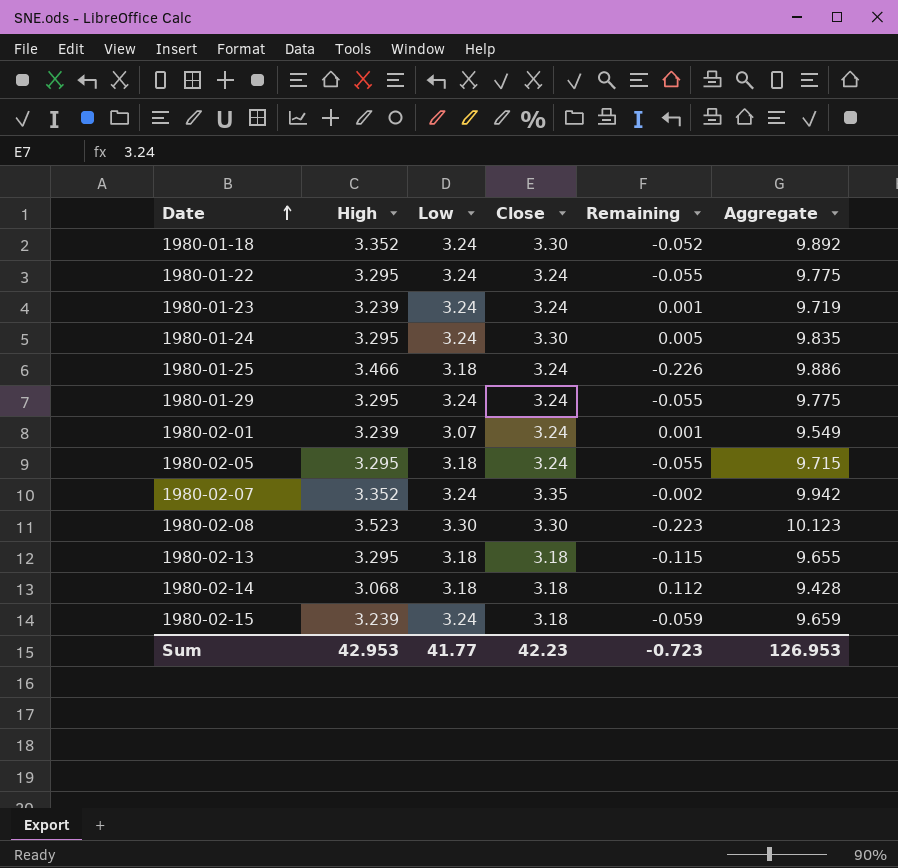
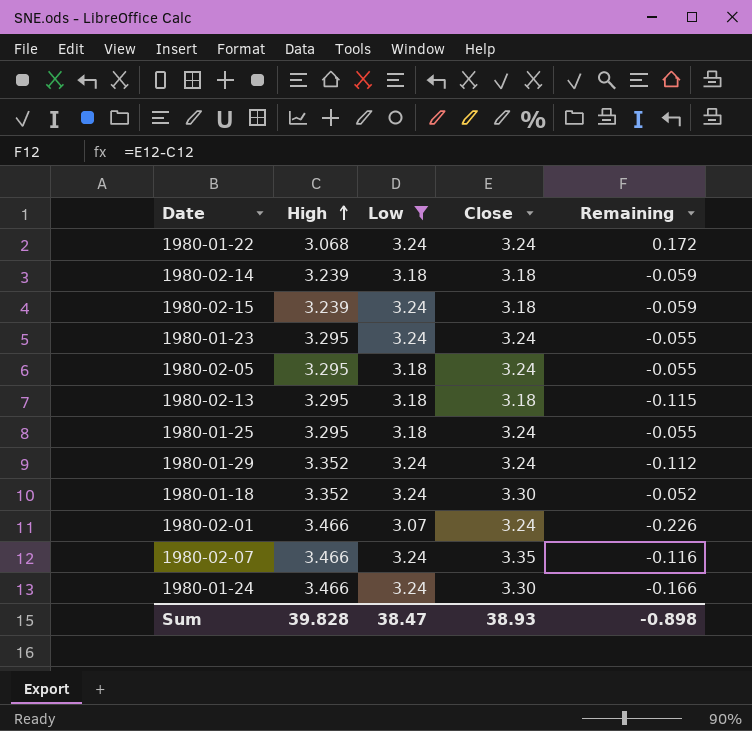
filter: none -> Low != 3.30
row order: Date ascending -> High ascending
column Aggregate | formula: [High] + [Low] + [Close] -> none
1980-01-22 | High: 3.295 -> 3.068
1980-01-22 | Remaining: -0.055 -> 0.172
1980-02-14 | High: 3.068 -> 3.239
1980-02-14 | Remaining: 0.112 -> -0.059
1980-01-23 | High: 3.239 -> 3.295
1980-01-23 | Remaining: 0.001 -> -0.055
1980-01-25 | High: 3.466 -> 3.295
1980-01-25 | Remaining: -0.226 -> -0.055
1980-01-29 | High: 3.295 -> 3.352
1980-01-29 | Remaining: -0.055 -> -0.112
1980-02-01 | High: 3.239 -> 3.466
1980-02-01 | Remaining: 0.001 -> -0.226
1980-02-07 | High: 3.352 -> 3.466
1980-02-07 | Remaining: -0.002 -> -0.116
1980-01-24 | High: 3.295 -> 3.466
1980-01-24 | Remaining: 0.005 -> -0.166
Sum | High: 42.953 -> 39.828
Sum | Low: 41.77 -> 38.47
Sum | Close: 42.23 -> 38.93
Sum | Remaining: -0.723 -> -0.898

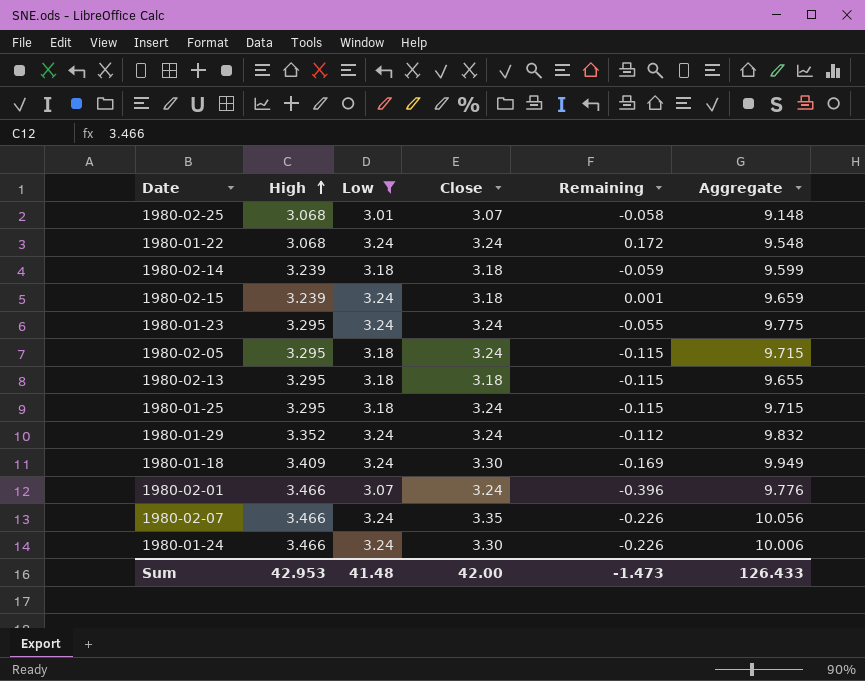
column Remaining | formula: [Close] - [High] -> [Low] - [High]
column Aggregate | formula: none -> [High] + [Low] + [Close]
row 1980-02-25: none -> 3.068 | 3.01 | 3.07 | -0.058 | 9.148
1980-01-18 | High: 3.352 -> 3.409
Sum | High: 39.828 -> 42.953
Sum | Low: 38.47 -> 41.48
Sum | Close: 38.93 -> 42.00
Sum | Remaining: -0.898 -> -1.473

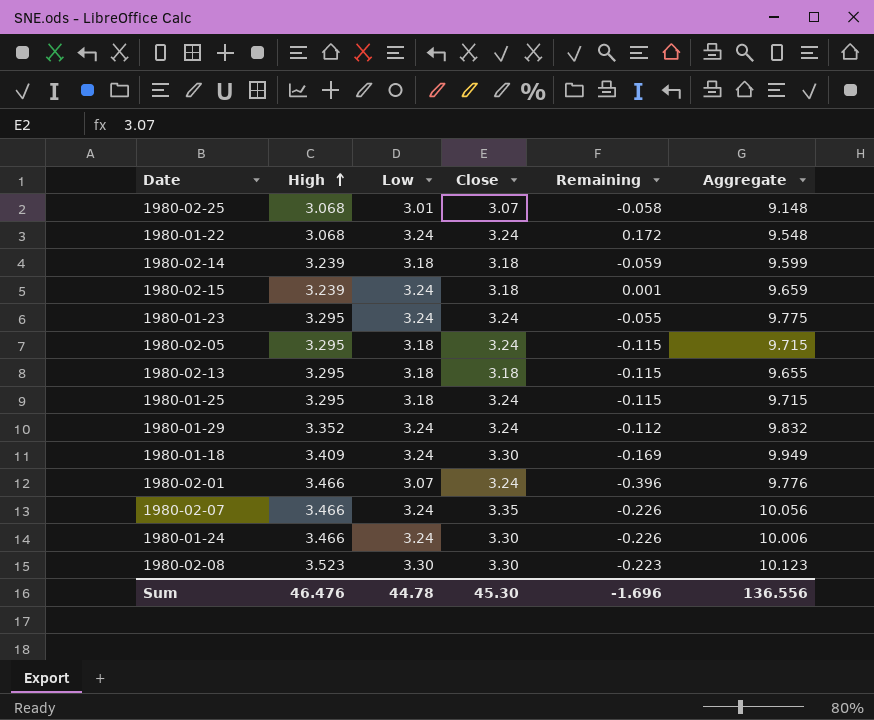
filter: Low != 3.30 -> none
Sum | High: 42.953 -> 46.476
Sum | Low: 41.48 -> 44.78
Sum | Close: 42.00 -> 45.30
Sum | Remaining: -1.473 -> -1.696
Sum | Aggregate: 126.433 -> 136.556

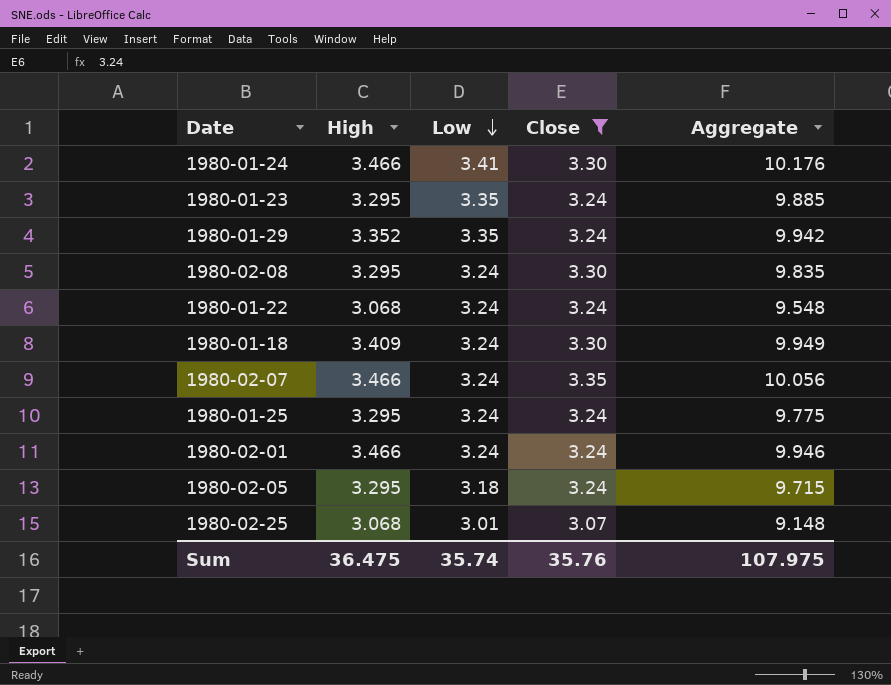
filter: none -> Close != 3.18
row order: High ascending -> Low descending
column Remaining | formula: [Low] - [High] -> none
1980-01-24 | Low: 3.24 -> 3.41
1980-01-24 | Aggregate: 10.006 -> 10.176
1980-01-23 | Low: 3.24 -> 3.35
1980-01-23 | Aggregate: 9.775 -> 9.885
1980-01-29 | Low: 3.24 -> 3.35
1980-01-29 | Aggregate: 9.832 -> 9.942
1980-02-08 | High: 3.523 -> 3.295
1980-02-08 | Low: 3.30 -> 3.24
1980-02-08 | Aggregate: 10.123 -> 9.835
1980-01-25 | Low: 3.18 -> 3.24
1980-01-25 | Aggregate: 9.715 -> 9.775
1980-02-01 | Low: 3.07 -> 3.24
1980-02-01 | Aggregate: 9.776 -> 9.946
Sum | High: 46.476 -> 36.475
Sum | Low: 44.78 -> 35.74
Sum | Close: 45.30 -> 35.76
Sum | Aggregate: 136.556 -> 107.975

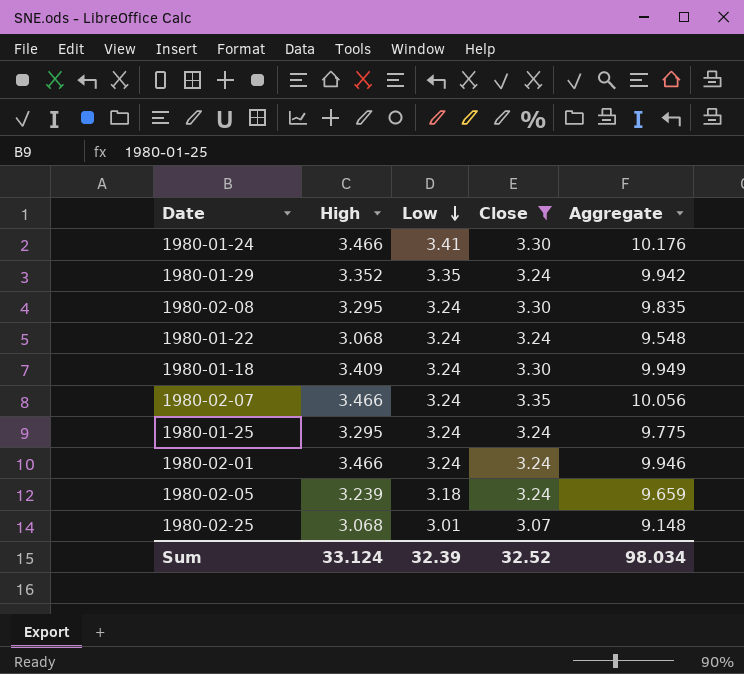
row 1980-01-23: 3.295 | 3.35 | 3.24 | 9.885 -> none
1980-02-05 | High: 3.295 -> 3.239
1980-02-05 | Aggregate: 9.715 -> 9.659
Sum | High: 36.475 -> 33.124
Sum | Low: 35.74 -> 32.39
Sum | Close: 35.76 -> 32.52
Sum | Aggregate: 107.975 -> 98.034

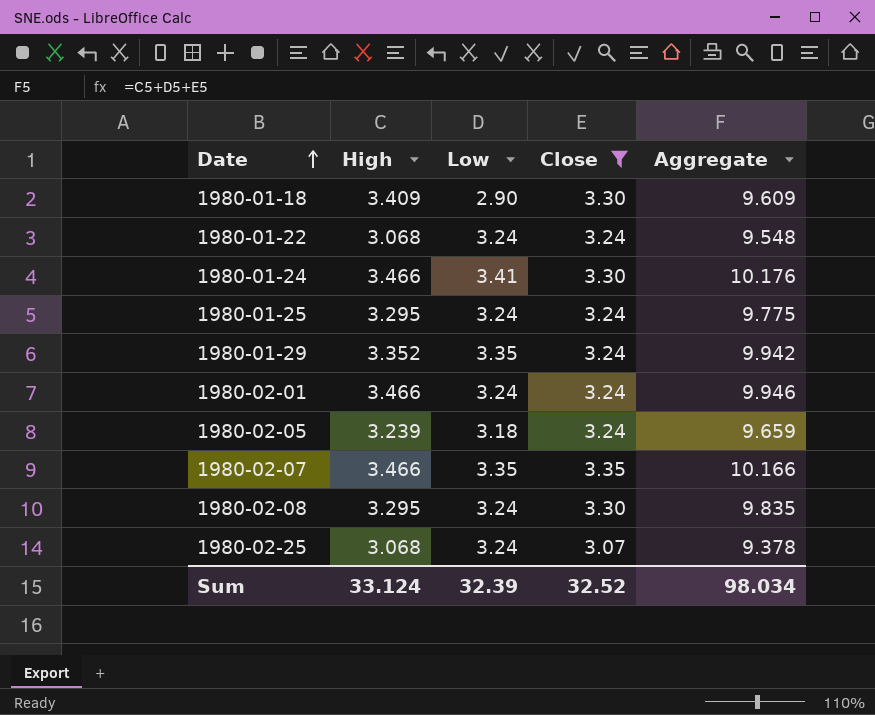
row order: Low descending -> Date ascending
1980-01-18 | Low: 3.24 -> 2.90
1980-01-18 | Aggregate: 9.949 -> 9.609
1980-02-07 | Low: 3.24 -> 3.35
1980-02-07 | Aggregate: 10.056 -> 10.166
1980-02-25 | Low: 3.01 -> 3.24
1980-02-25 | Aggregate: 9.148 -> 9.378

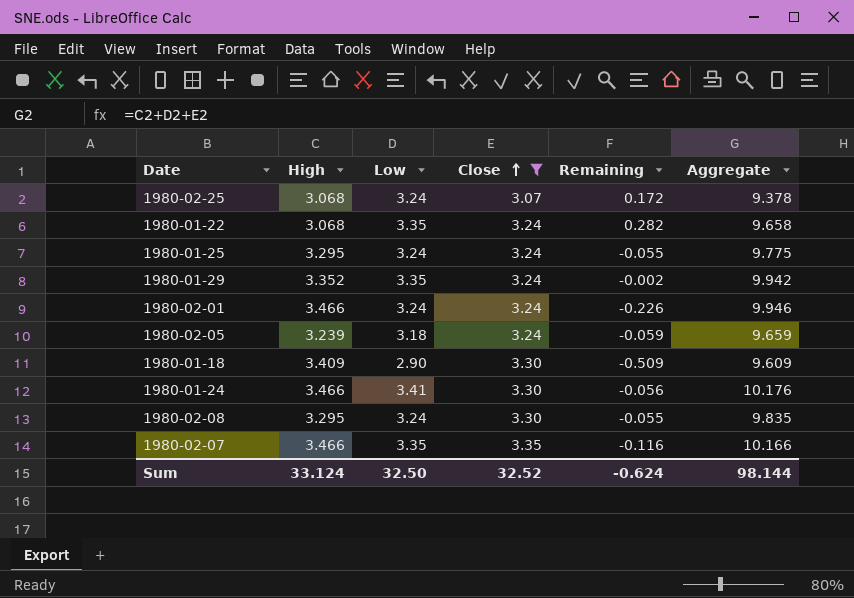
row order: Date ascending -> Close ascending
column Remaining | formula: none -> [Low] - [High]
1980-01-22 | Low: 3.24 -> 3.35
1980-01-22 | Aggregate: 9.548 -> 9.658
Sum | Low: 32.39 -> 32.50
Sum | Aggregate: 98.034 -> 98.144

